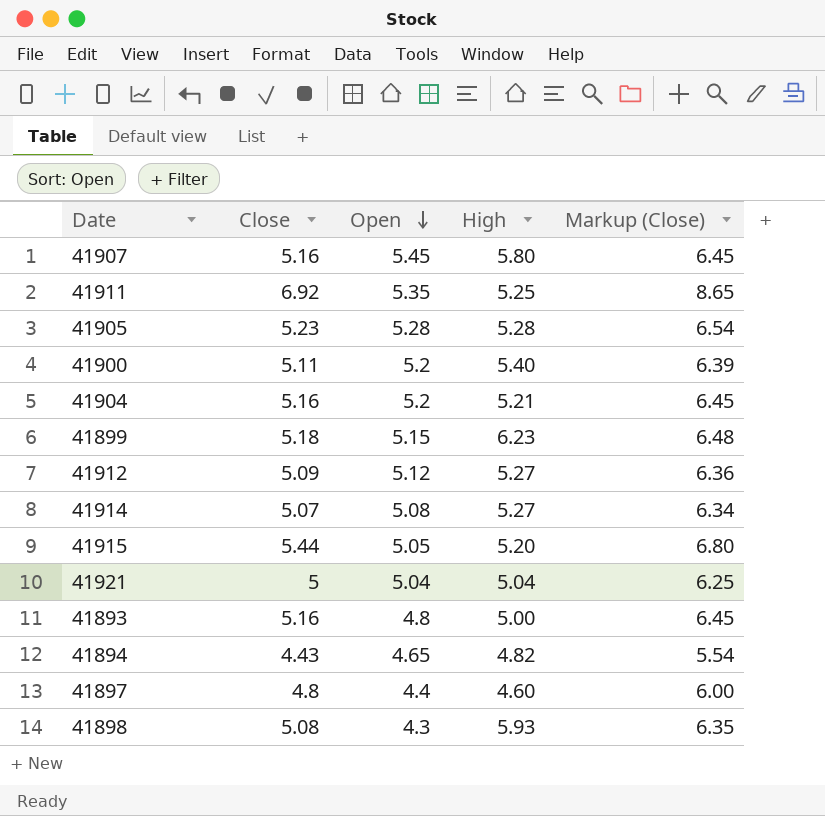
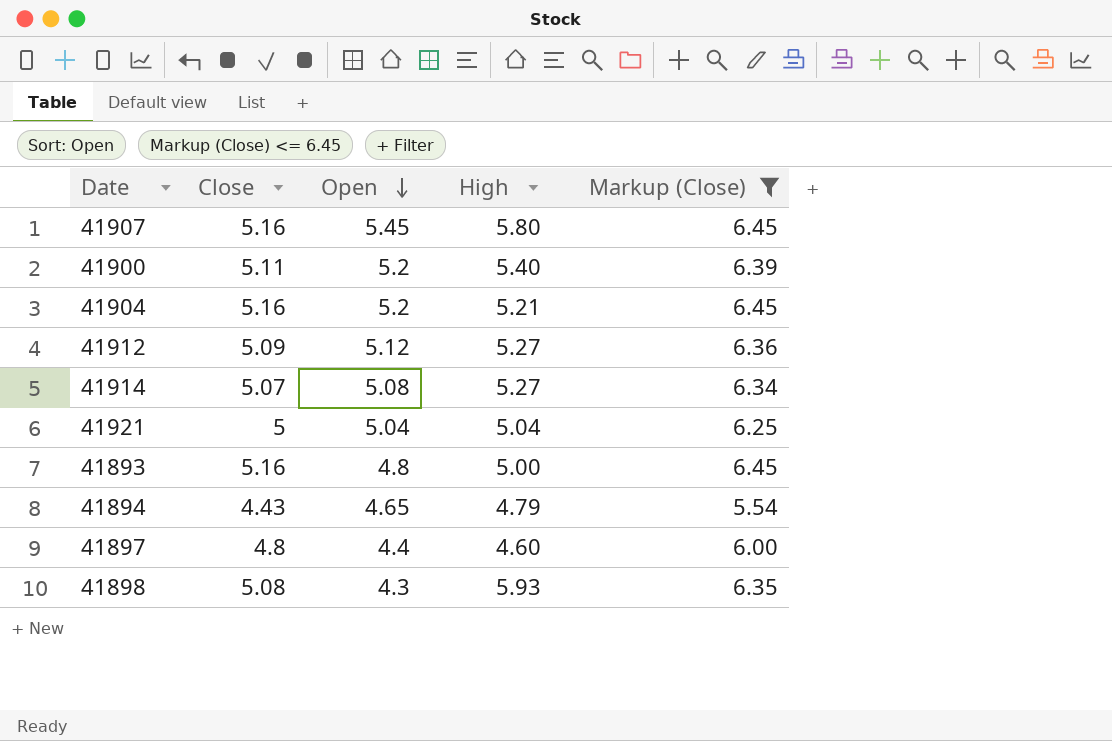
filter: none -> Markup (Close) <= 6.45
41894 | High: 4.82 -> 4.79

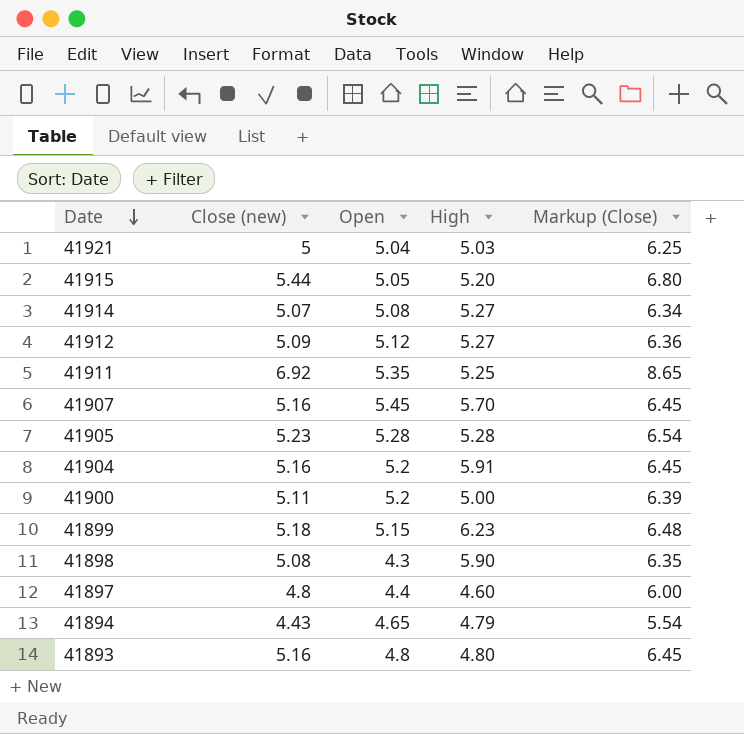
filter: Markup (Close) <= 6.45 -> none
row order: Open descending -> Date descending
column name: Close -> Close (new)
41921 | High: 5.04 -> 5.03
41907 | High: 5.80 -> 5.70
41904 | High: 5.21 -> 5.91
41900 | High: 5.40 -> 5.00
41898 | High: 5.93 -> 5.90
41893 | High: 5.00 -> 4.80

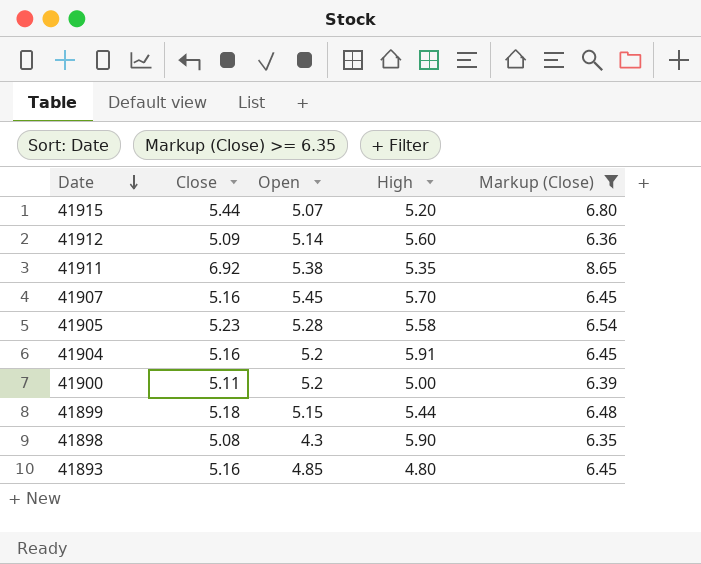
filter: none -> Markup (Close) >= 6.35
column name: Close (new) -> Close
41915 | Open: 5.05 -> 5.07
41912 | Open: 5.12 -> 5.14
41912 | High: 5.27 -> 5.60
41911 | Open: 5.35 -> 5.38
41911 | High: 5.25 -> 5.35
41905 | High: 5.28 -> 5.58
41899 | High: 6.23 -> 5.44
41893 | Open: 4.8 -> 4.85

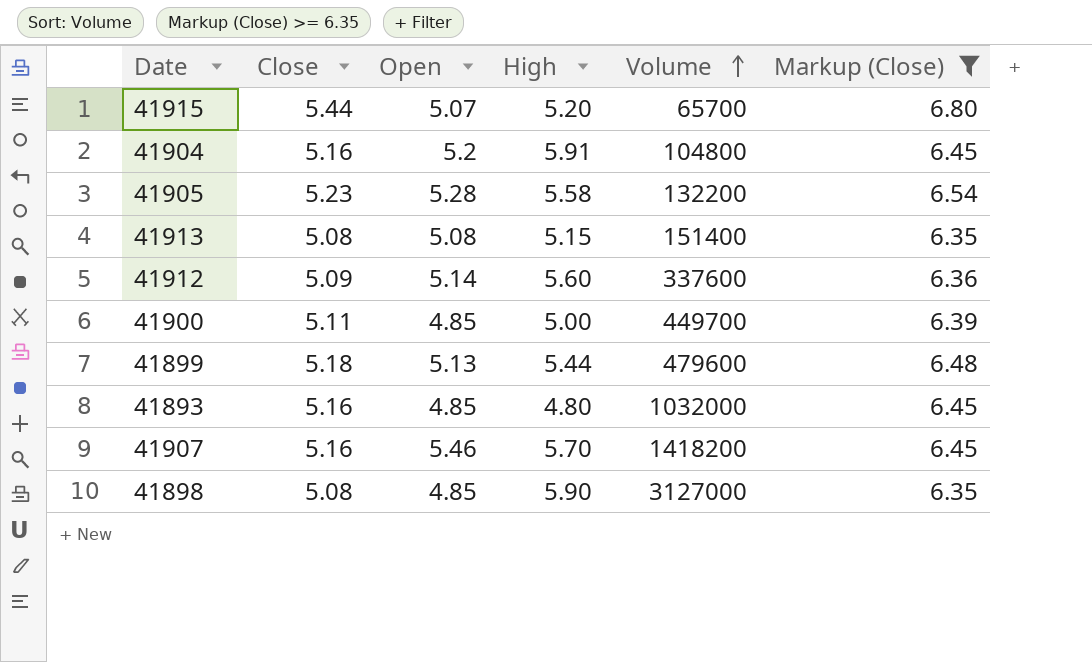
row order: Date descending -> Volume ascending
column Volume | position: none -> 5
row 41911: 6.92 | 5.38 | 5.35 | 8.65 -> none
row 41913: none -> 5.08 | 5.08 | 5.15 | 151400 | 6.35
41900 | Open: 5.2 -> 4.85
41899 | Open: 5.15 -> 5.13
41907 | Open: 5.45 -> 5.46
41898 | Open: 4.3 -> 4.85

